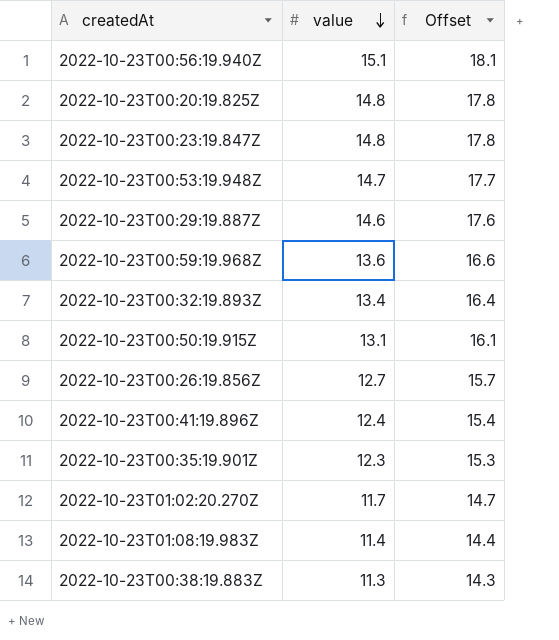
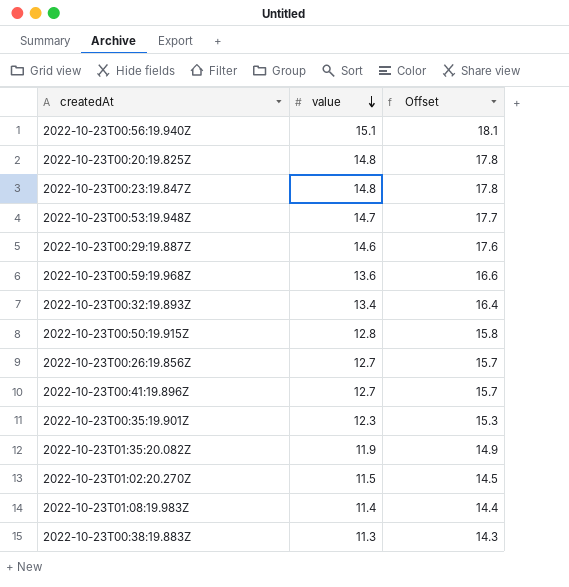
2022-10-23T00:50:19.915Z | value: 13.1 -> 12.8
2022-10-23T00:50:19.915Z | Offset: 16.1 -> 15.8
2022-10-23T00:41:19.896Z | value: 12.4 -> 12.7
2022-10-23T00:41:19.896Z | Offset: 15.4 -> 15.7
row 2022-10-23T01:35:20.082Z: none -> 11.9 | 14.9
2022-10-23T01:02:20.270Z | value: 11.7 -> 11.5
2022-10-23T01:02:20.270Z | Offset: 14.7 -> 14.5

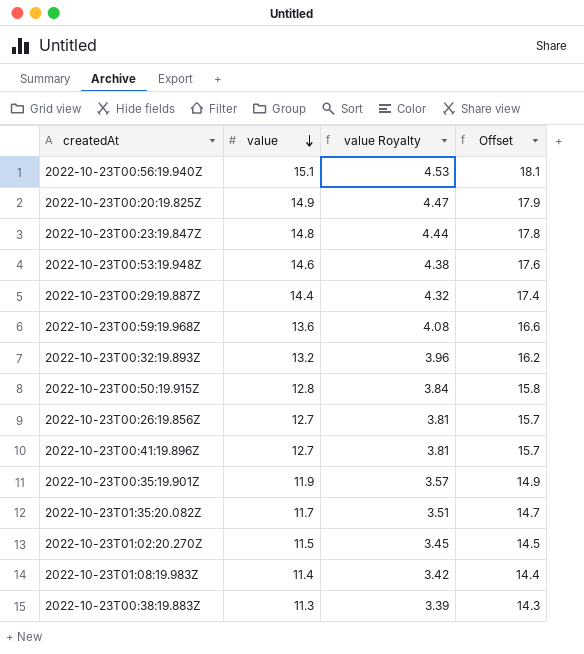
column value Royalty | formula: none -> [value] * 0.3
2022-10-23T00:20:19.825Z | value: 14.8 -> 14.9
2022-10-23T00:20:19.825Z | Offset: 17.8 -> 17.9
2022-10-23T00:53:19.948Z | value: 14.7 -> 14.6
2022-10-23T00:53:19.948Z | Offset: 17.7 -> 17.6
2022-10-23T00:29:19.887Z | value: 14.6 -> 14.4
2022-10-23T00:29:19.887Z | Offset: 17.6 -> 17.4
2022-10-23T00:32:19.893Z | value: 13.4 -> 13.2
2022-10-23T00:32:19.893Z | Offset: 16.4 -> 16.2
2022-10-23T00:35:19.901Z | value: 12.3 -> 11.9
2022-10-23T00:35:19.901Z | Offset: 15.3 -> 14.9
2022-10-23T01:35:20.082Z | value: 11.9 -> 11.7
2022-10-23T01:35:20.082Z | Offset: 14.9 -> 14.7

